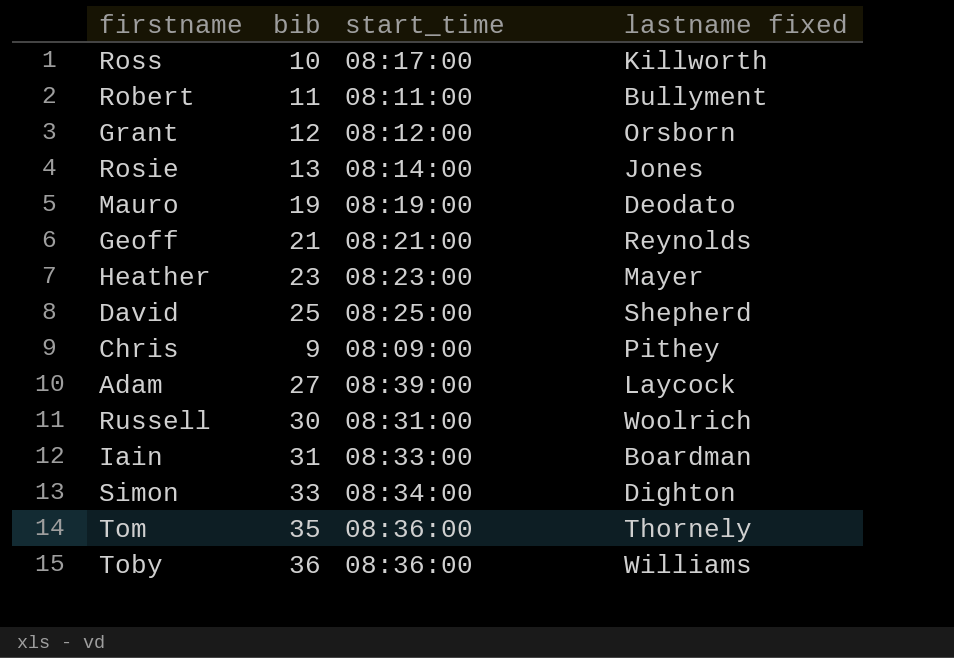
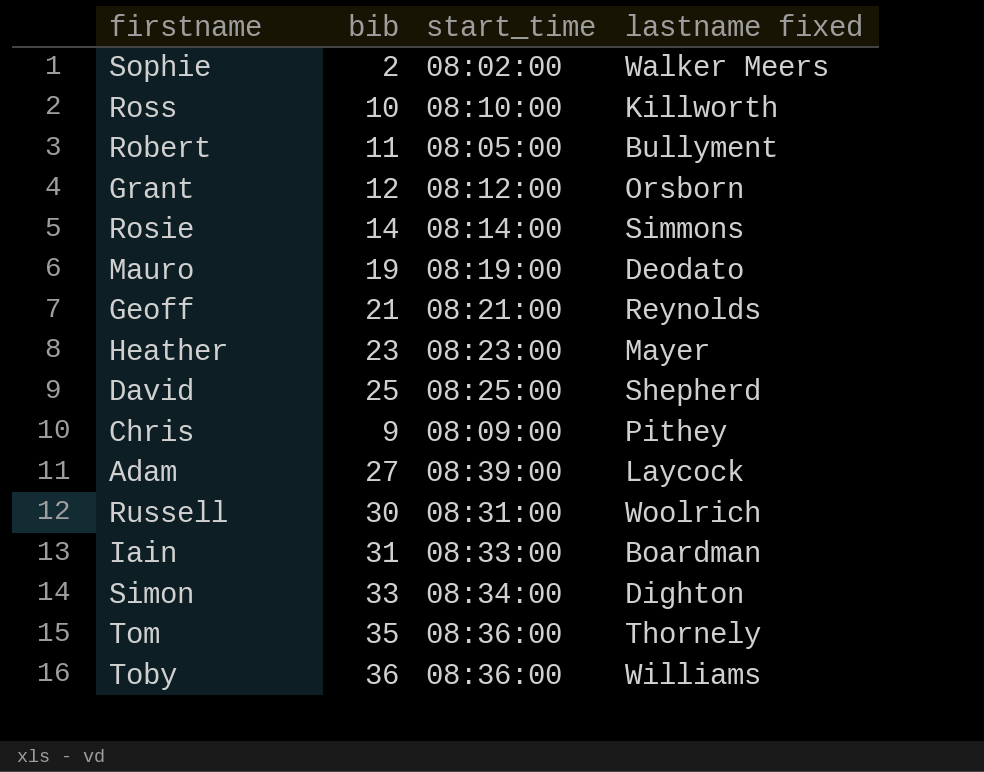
row Sophie: none -> 2 | 08:02:00 | Walker Meers
Ross | start_time: 08:17:00 -> 08:10:00
Robert | start_time: 08:11:00 -> 08:05:00
Rosie | bib: 13 -> 14
Rosie | lastname fixed: Jones -> Simmons

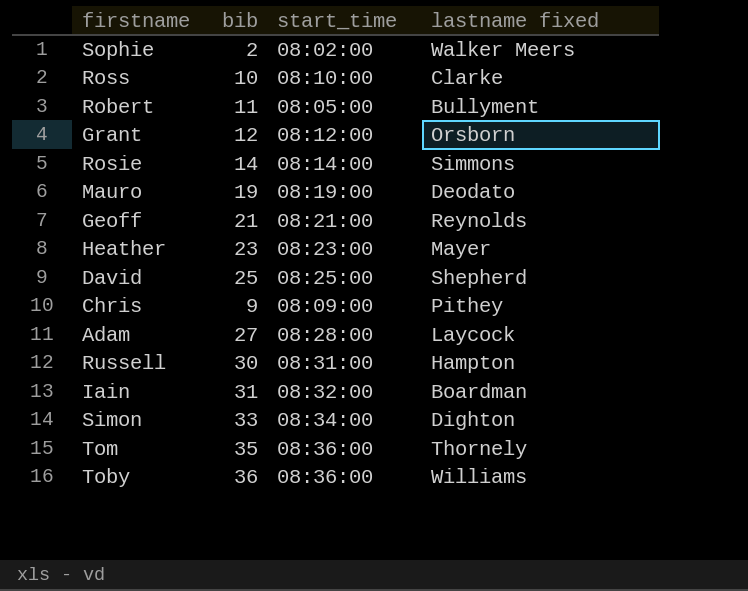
Ross | lastname fixed: Killworth -> Clarke
Adam | start_time: 08:39:00 -> 08:28:00
Russell | lastname fixed: Woolrich -> Hampton
Iain | start_time: 08:33:00 -> 08:32:00

